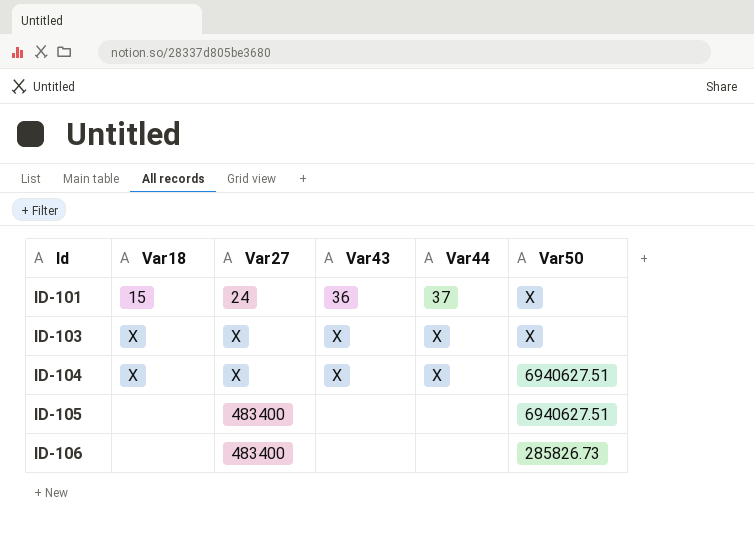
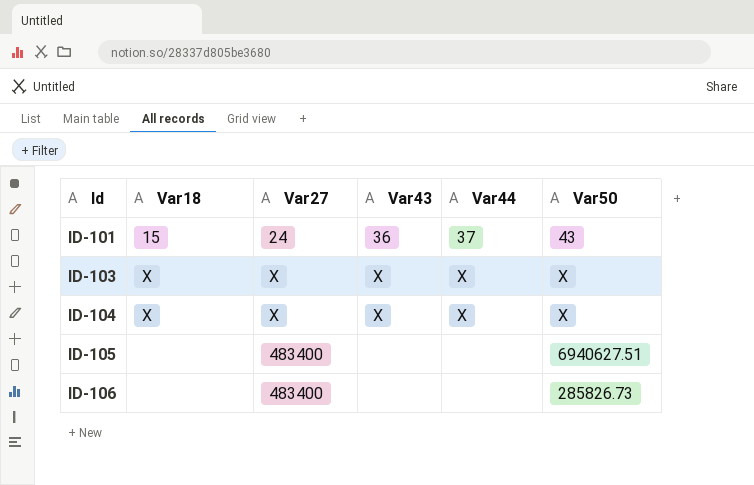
ID-101 | Var50: X -> 43
ID-104 | Var50: 6940627.51 -> X

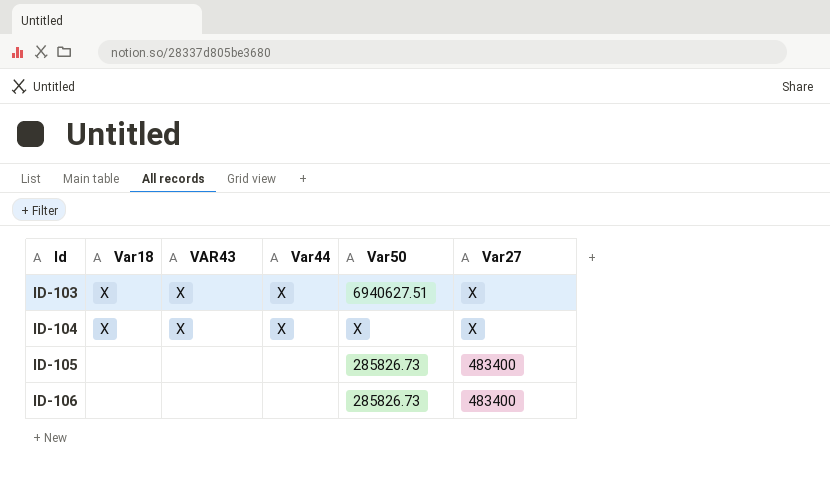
column name: Var43 -> VAR43
column Var27 | position: 3 -> 6
row ID-101: 15 | 24 | 36 | 37 | 43 -> none
ID-103 | Var50: X -> 6940627.51
ID-105 | Var50: 6940627.51 -> 285826.73

